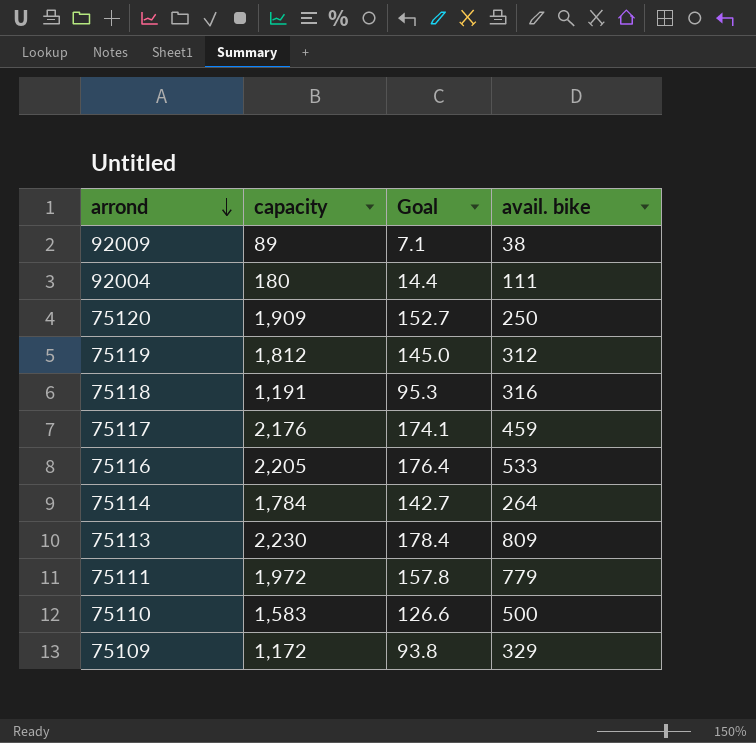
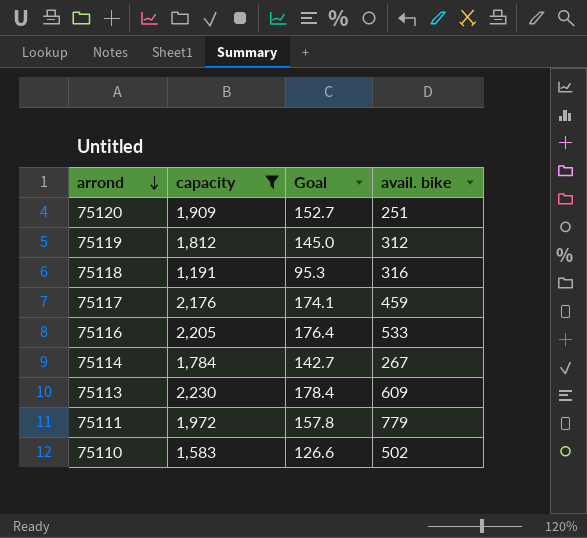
filter: none -> capacity >= 1,191
75120 | avail. bike: 250 -> 251
75114 | avail. bike: 264 -> 267
75113 | avail. bike: 809 -> 609
75110 | avail. bike: 500 -> 502

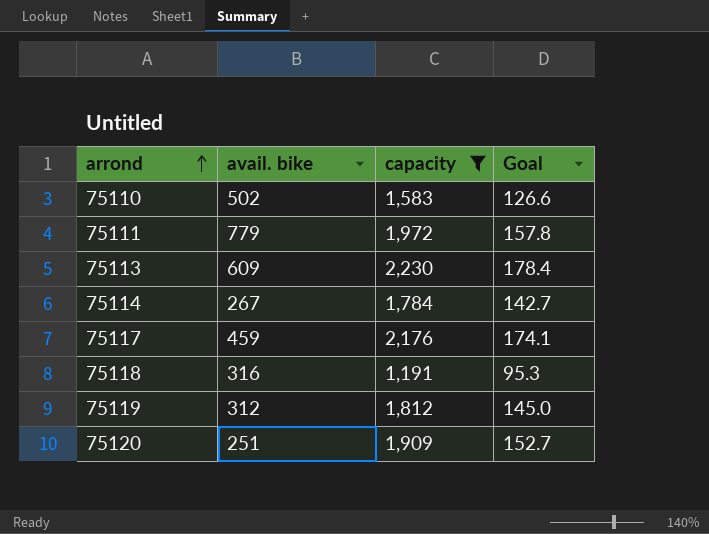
row order: arrond descending -> arrond ascending
column avail. bike | position: 4 -> 2
row 75116: 2,205 | 176.4 | 533 -> none

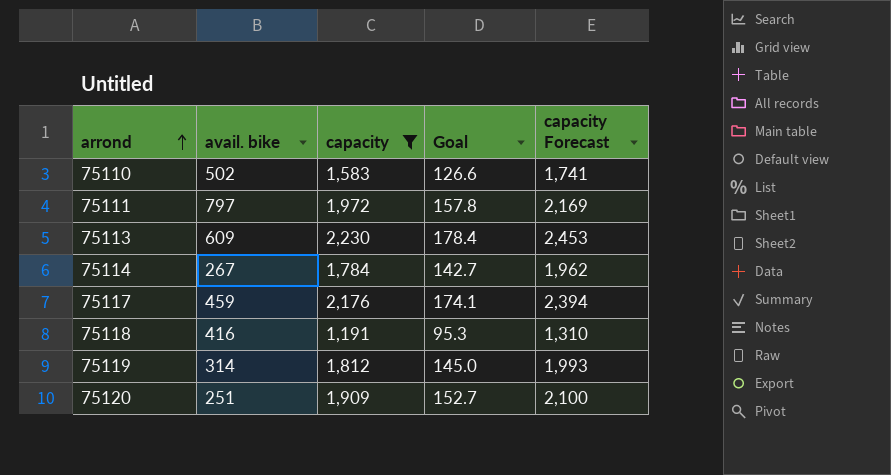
column capacity Forecast | formula: none -> [capacity] * 1.1
75111 | avail. bike: 779 -> 797
75118 | avail. bike: 316 -> 416
75119 | avail. bike: 312 -> 314

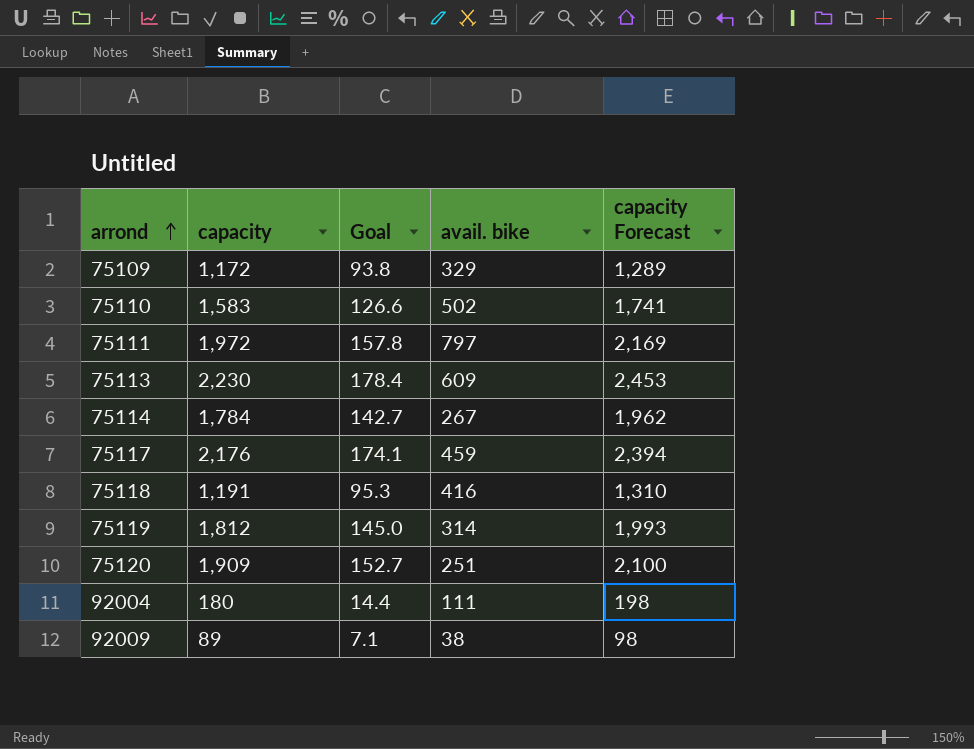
filter: capacity >= 1,191 -> none
column avail. bike | position: 2 -> 4

